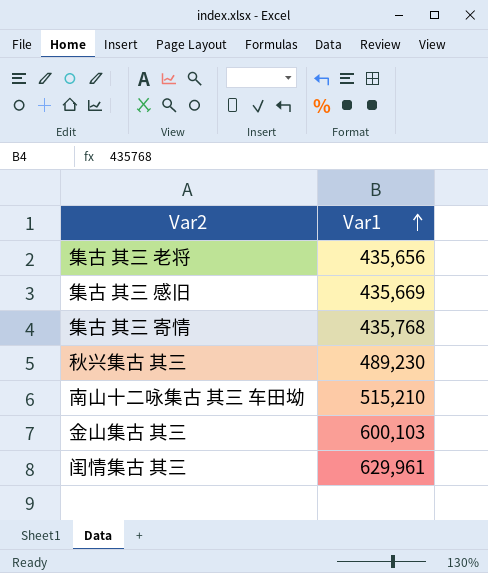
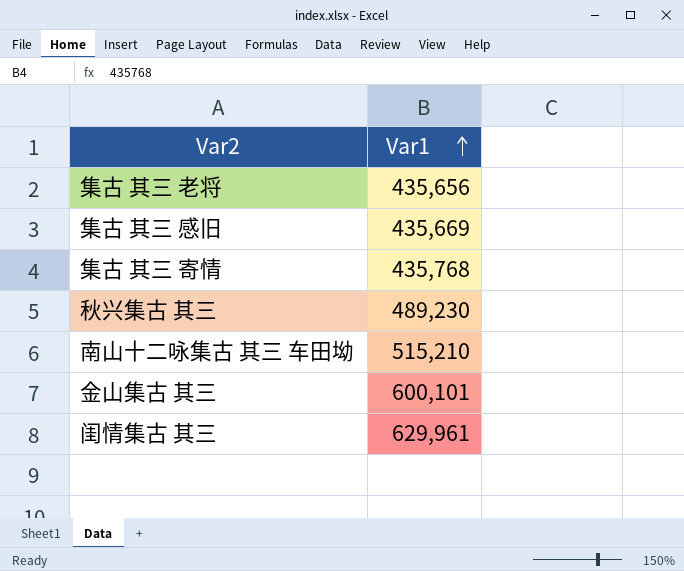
金山集古 其三 | Var1: 600,103 -> 600,101

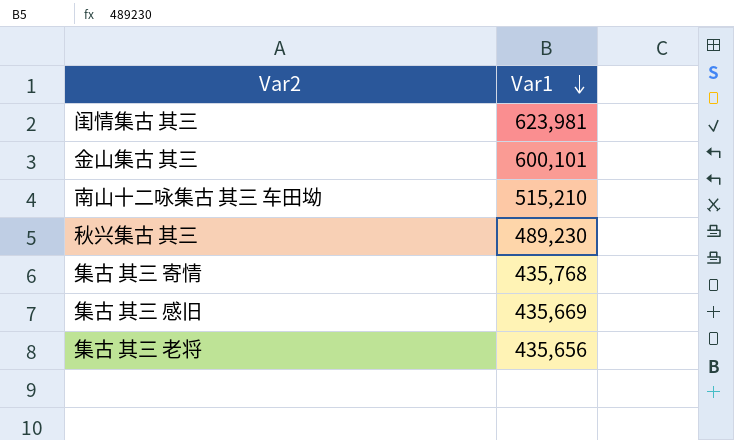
row order: Var1 ascending -> Var1 descending
闺情集古 其三 | Var1: 629,961 -> 623,981

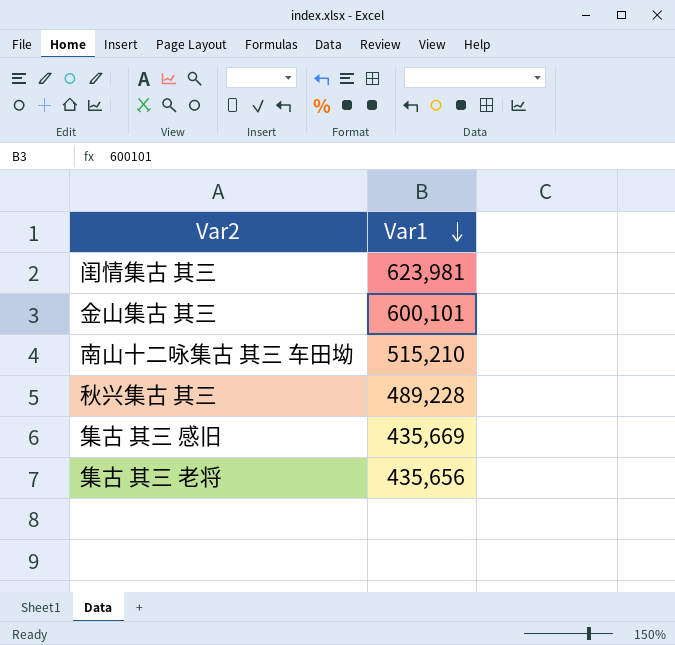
row 集古 其三 寄情: 435,768 -> none
秋兴集古 其三 | Var1: 489,230 -> 489,228

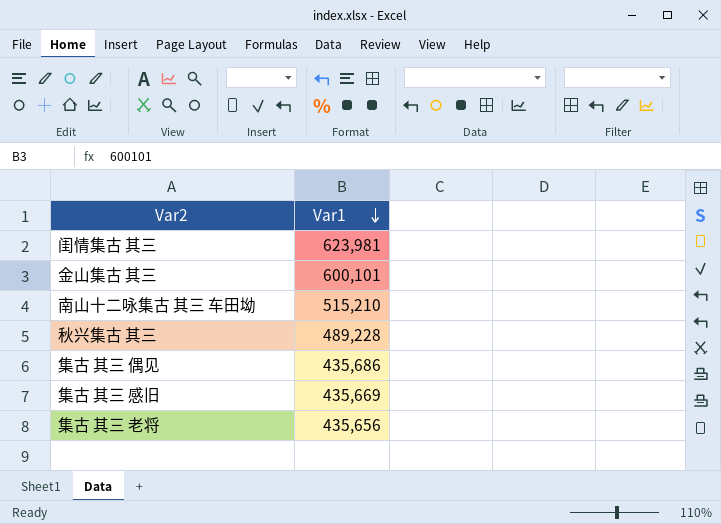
row 集古 其三 偶见: none -> 435,686

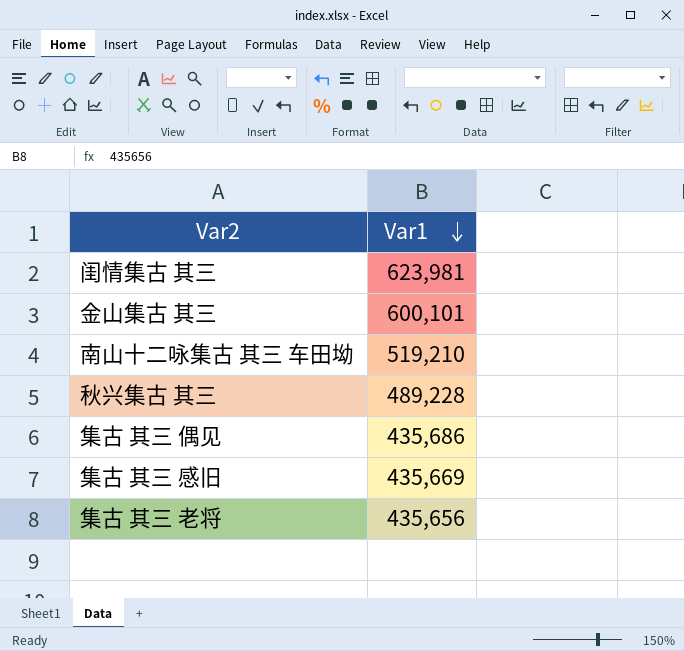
南山十二咏集古 其三 车田坳 | Var1: 515,210 -> 519,210

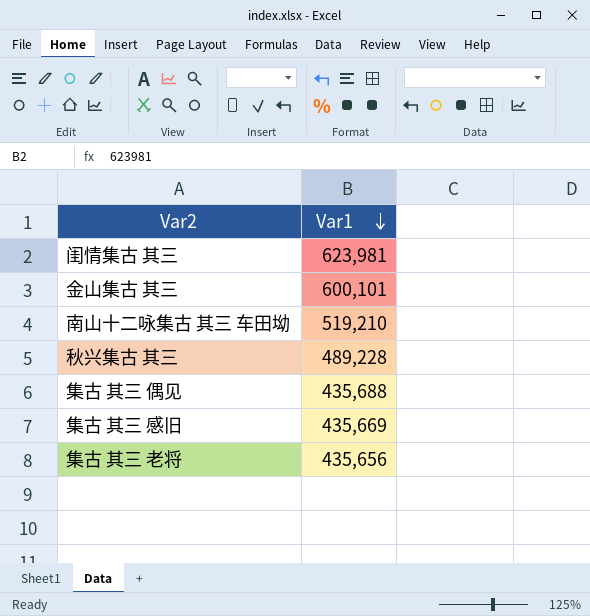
集古 其三 偶见 | Var1: 435,686 -> 435,688

